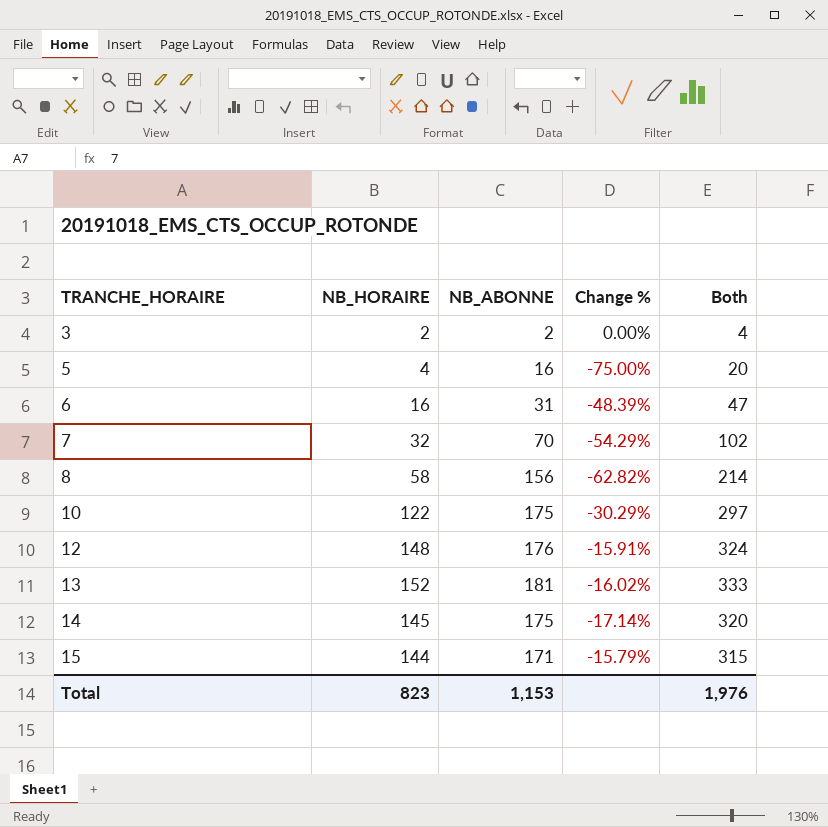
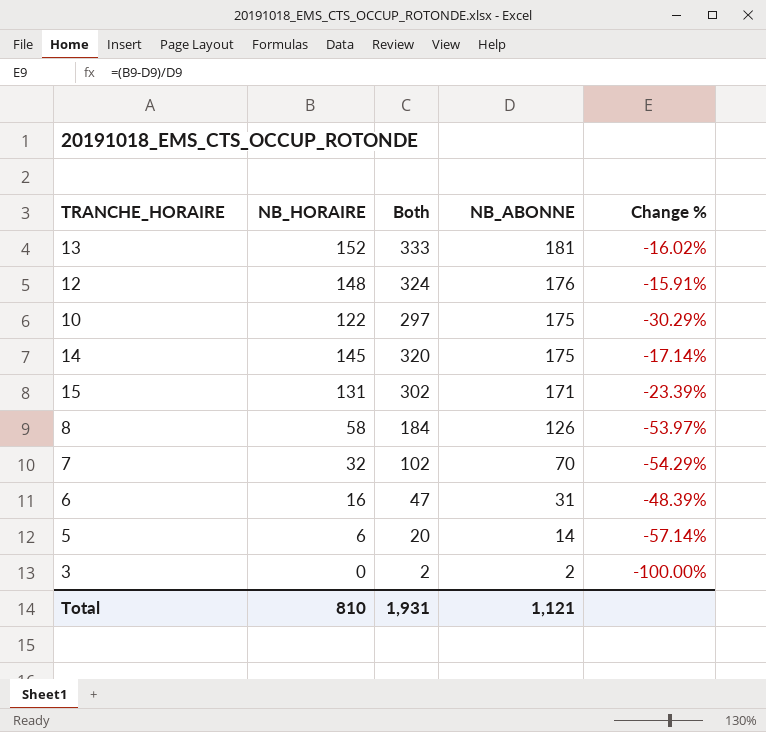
row order: TRANCHE_HORAIRE ascending -> NB_ABONNE descending
column Both | position: 5 -> 3
15 | NB_HORAIRE: 144 -> 131
15 | Both: 315 -> 302
15 | Change %: -15.79% -> -23.39%
8 | Both: 214 -> 184
8 | NB_ABONNE: 156 -> 126
8 | Change %: -62.82% -> -53.97%
5 | NB_HORAIRE: 4 -> 6
5 | NB_ABONNE: 16 -> 14
5 | Change %: -75.00% -> -57.14%
3 | NB_HORAIRE: 2 -> 0
3 | Both: 4 -> 2
3 | Change %: 0.00% -> -100.00%
Total | NB_HORAIRE: 823 -> 810
Total | Both: 1,976 -> 1,931
Total | NB_ABONNE: 1,153 -> 1,121

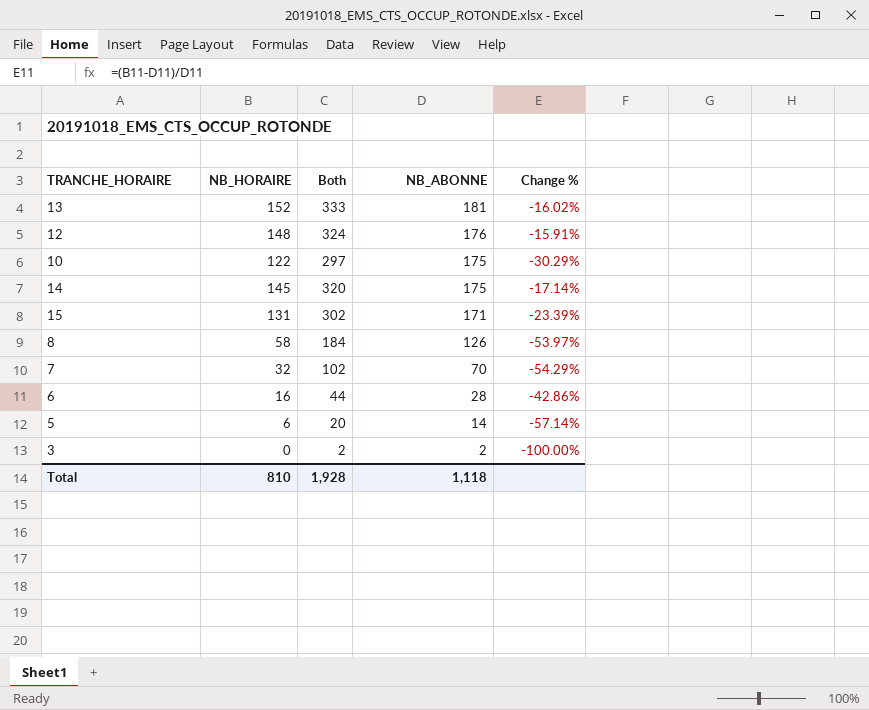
6 | Both: 47 -> 44
6 | NB_ABONNE: 31 -> 28
6 | Change %: -48.39% -> -42.86%
Total | Both: 1,931 -> 1,928
Total | NB_ABONNE: 1,121 -> 1,118

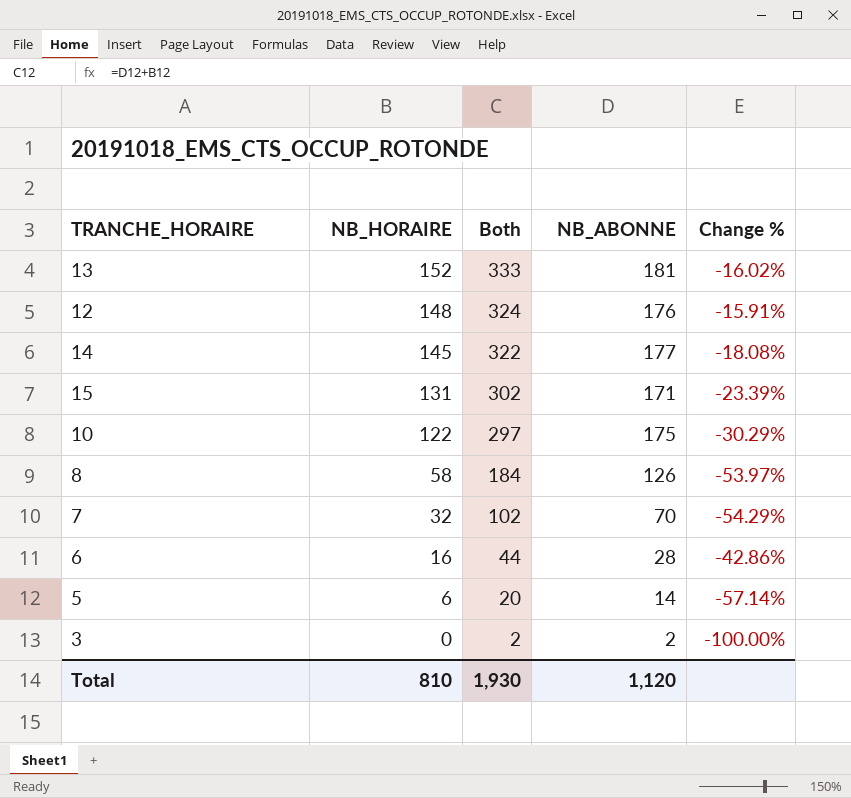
row order: NB_ABONNE descending -> NB_HORAIRE descending
14 | Both: 320 -> 322
14 | NB_ABONNE: 175 -> 177
14 | Change %: -17.14% -> -18.08%
Total | Both: 1,928 -> 1,930
Total | NB_ABONNE: 1,118 -> 1,120

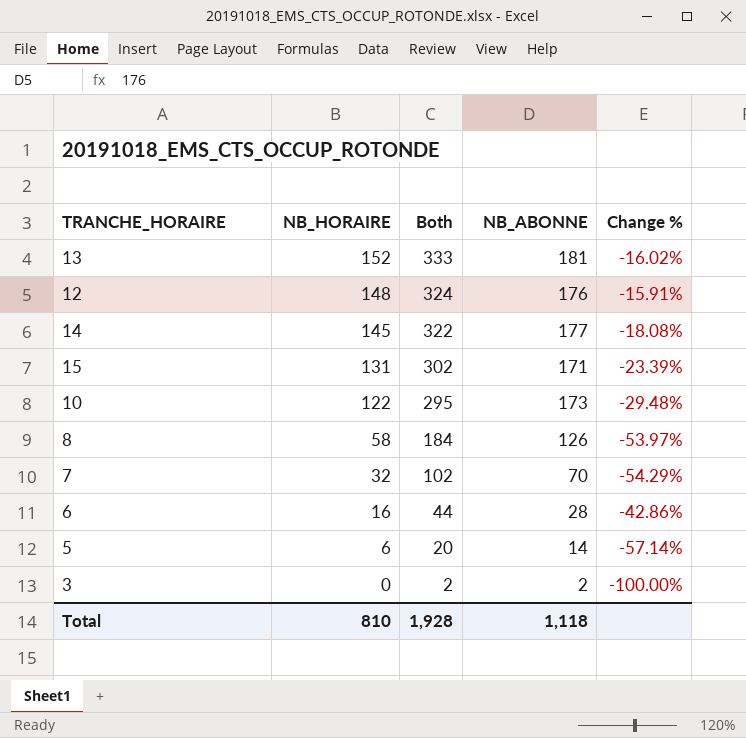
10 | Both: 297 -> 295
10 | NB_ABONNE: 175 -> 173
10 | Change %: -30.29% -> -29.48%
Total | Both: 1,930 -> 1,928
Total | NB_ABONNE: 1,120 -> 1,118

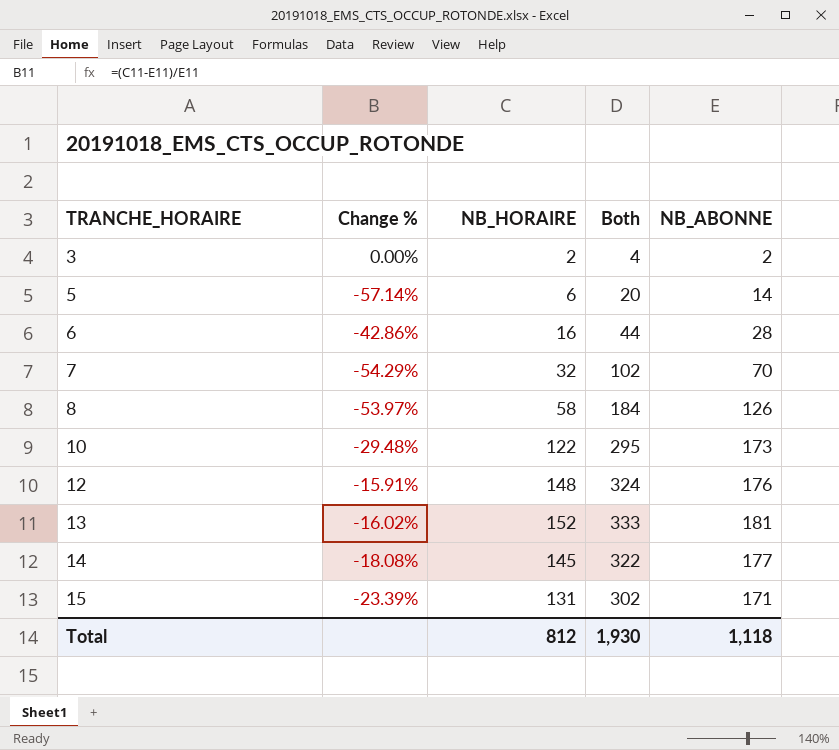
row order: NB_HORAIRE descending -> TRANCHE_HORAIRE ascending
column Change % | position: 5 -> 2
3 | Change %: -100.00% -> 0.00%
3 | NB_HORAIRE: 0 -> 2
3 | Both: 2 -> 4
Total | NB_HORAIRE: 810 -> 812
Total | Both: 1,928 -> 1,930

